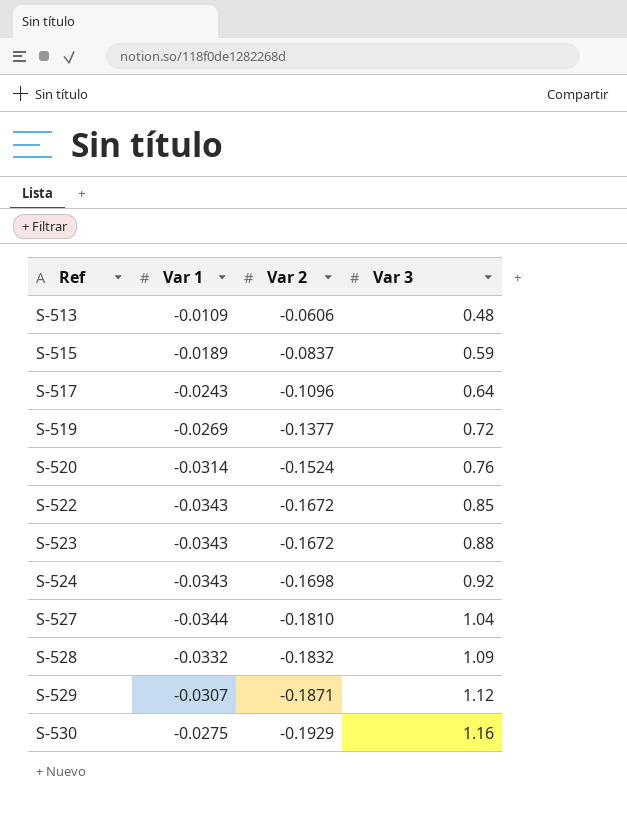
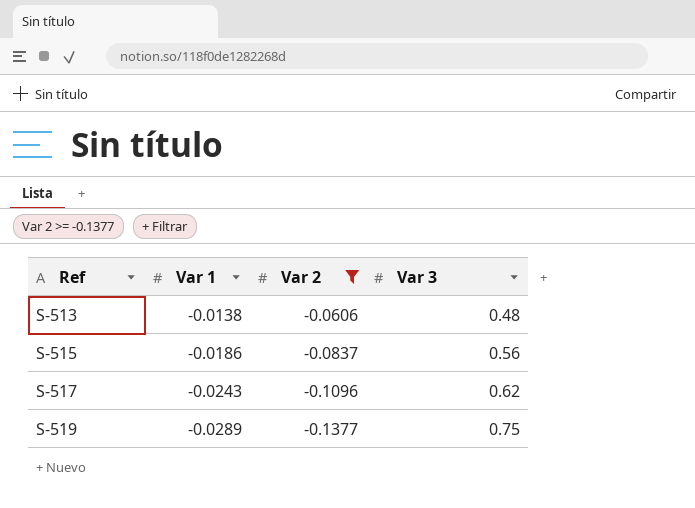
filter: none -> Var 2 >= -0.1377
S-513 | Var 1: -0.0109 -> -0.0138
S-515 | Var 1: -0.0189 -> -0.0186
S-515 | Var 3: 0.59 -> 0.56
S-517 | Var 3: 0.64 -> 0.62
S-519 | Var 1: -0.0269 -> -0.0289
S-519 | Var 3: 0.72 -> 0.75

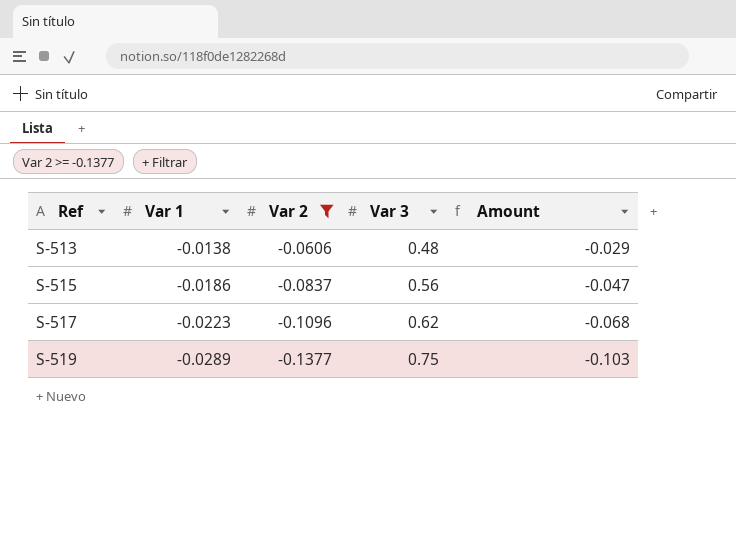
column Amount | formula: none -> [Var 2] * [Var 3]
S-517 | Var 1: -0.0243 -> -0.0223

